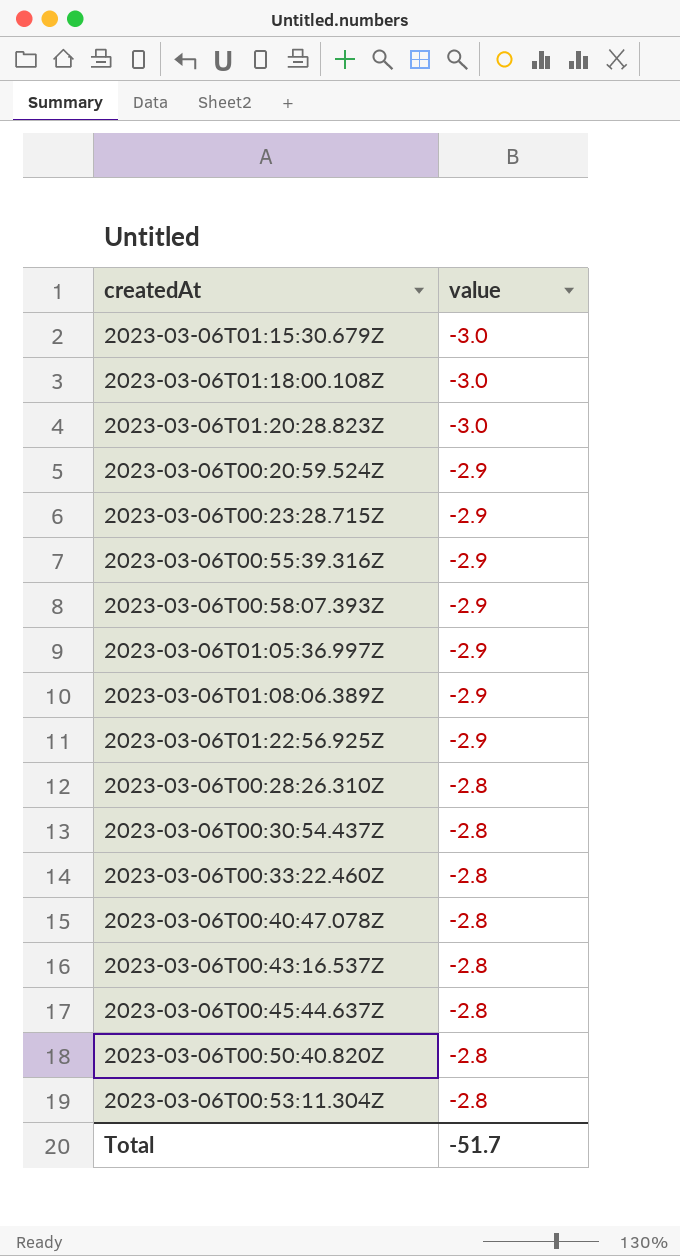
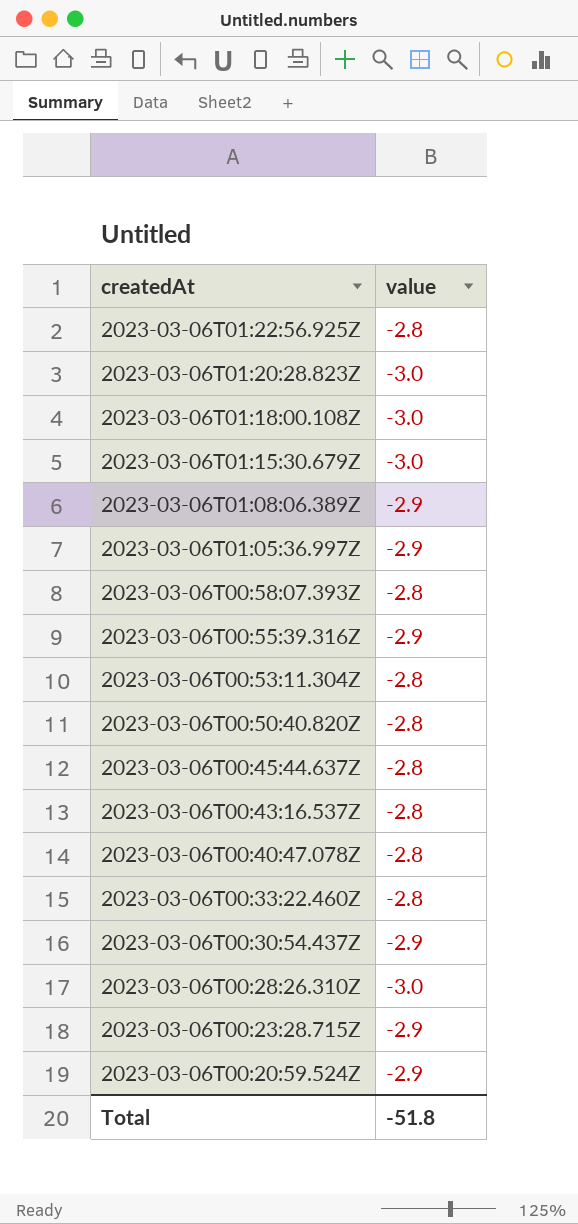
row order: value ascending -> createdAt descending
2023-03-06T01:22:56.925Z | value: -2.9 -> -2.8
2023-03-06T00:58:07.393Z | value: -2.9 -> -2.8
2023-03-06T00:30:54.437Z | value: -2.8 -> -2.9
2023-03-06T00:28:26.310Z | value: -2.8 -> -3.0
Total | value: -51.7 -> -51.8

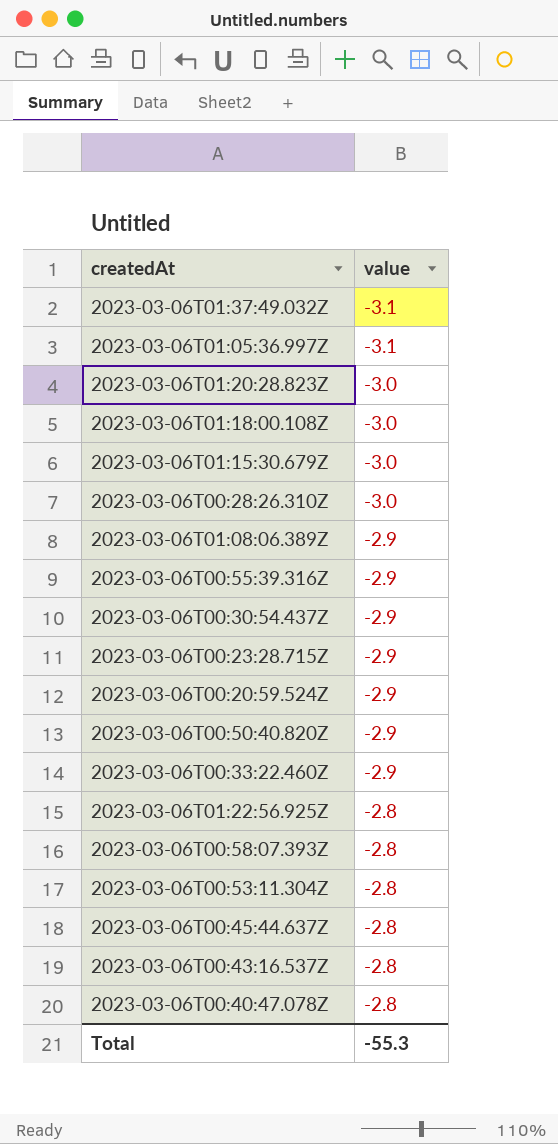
row order: createdAt descending -> value ascending
row 2023-03-06T01:37:49.032Z: none -> -3.1
2023-03-06T01:05:36.997Z | value: -2.9 -> -3.1
2023-03-06T00:50:40.820Z | value: -2.8 -> -2.9
2023-03-06T00:33:22.460Z | value: -2.8 -> -2.9
Total | value: -51.8 -> -55.3

